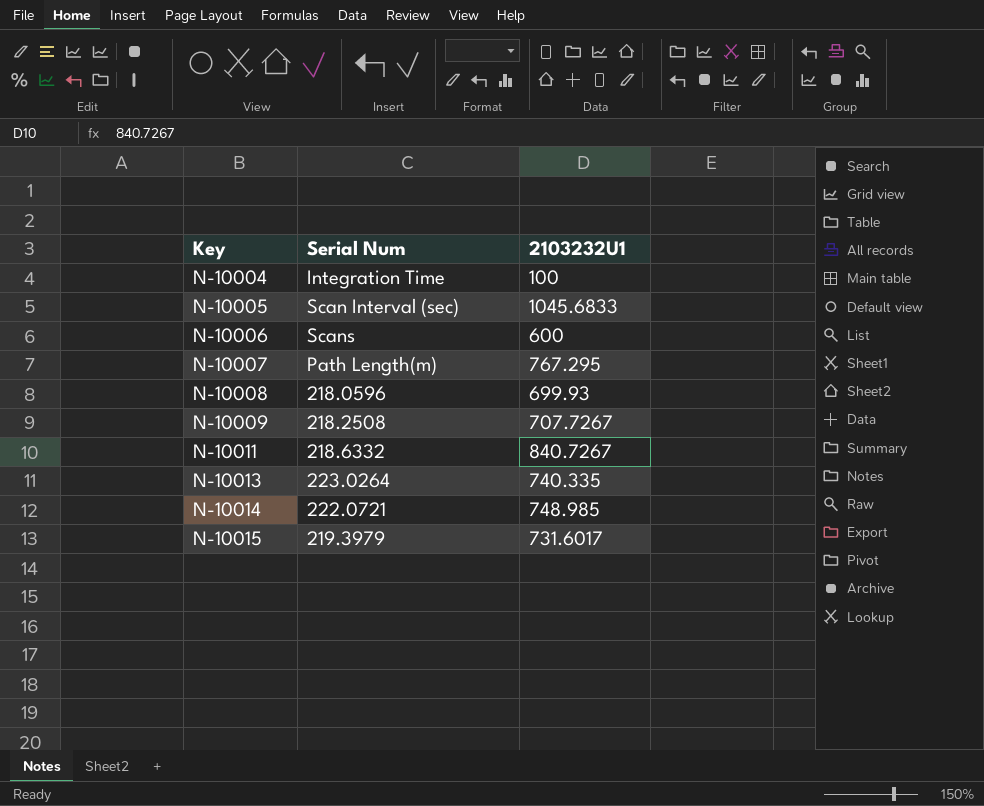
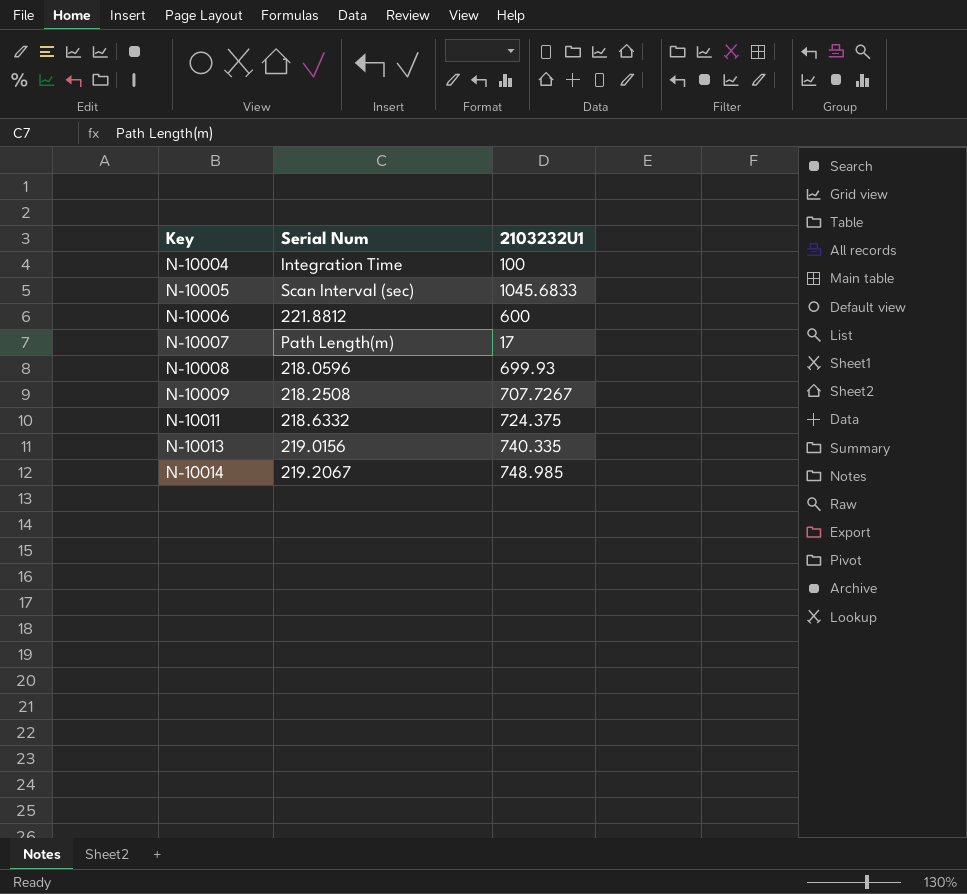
row N-10015: 219.3979 | 731.6017 -> none
N-10006 | Serial Num: Scans -> 221.8812
N-10007 | 2103232U1: 767.295 -> 17
N-10011 | 2103232U1: 840.7267 -> 724.375
N-10013 | Serial Num: 223.0264 -> 219.0156
N-10014 | Serial Num: 222.0721 -> 219.2067

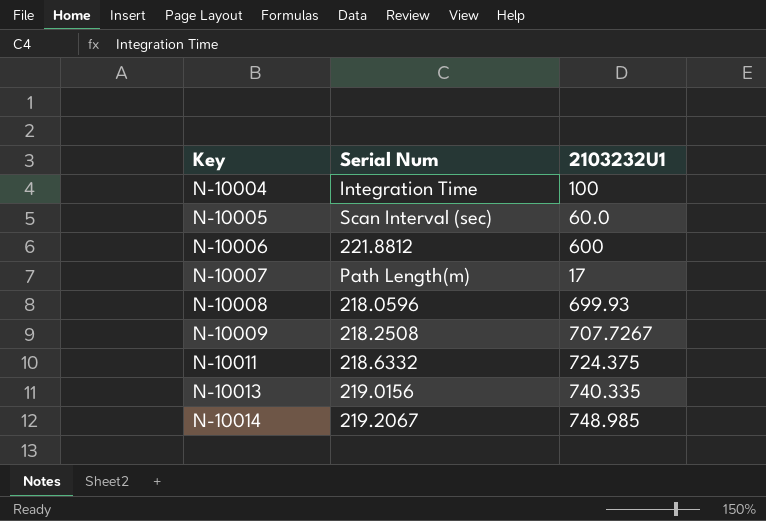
N-10005 | 2103232U1: 1045.6833 -> 60.0

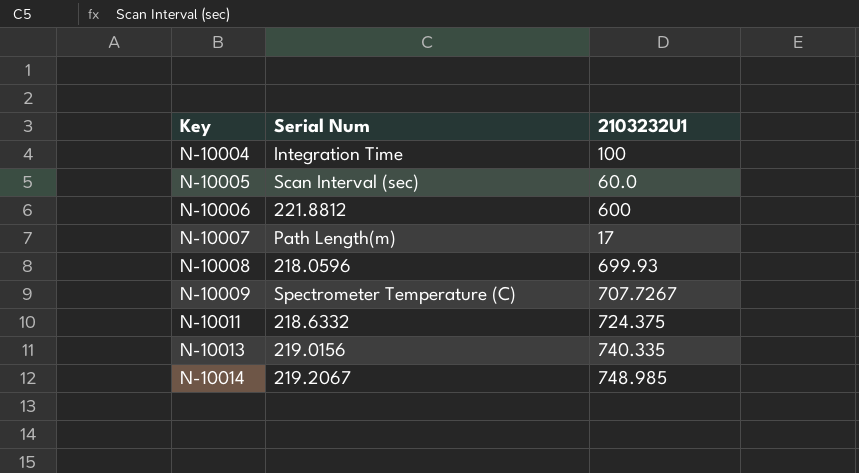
N-10009 | Serial Num: 218.2508 -> Spectrometer Temperature (C)

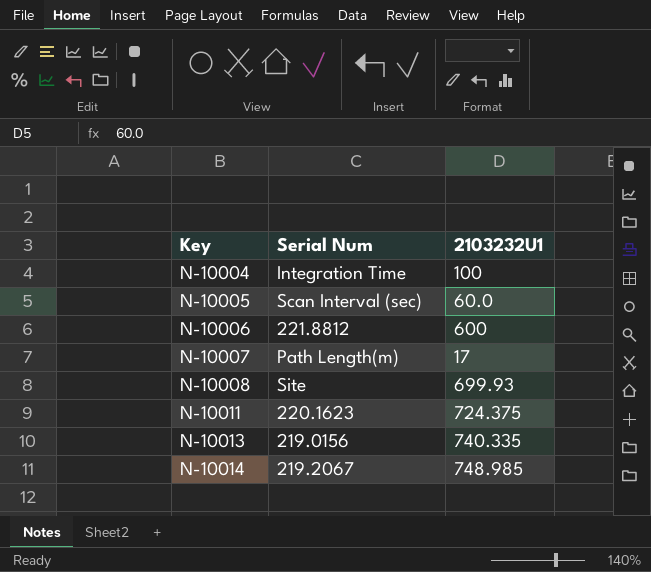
row N-10009: Spectrometer Temperature (C) | 707.7267 -> none
N-10008 | Serial Num: 218.0596 -> Site
N-10011 | Serial Num: 218.6332 -> 220.1623

